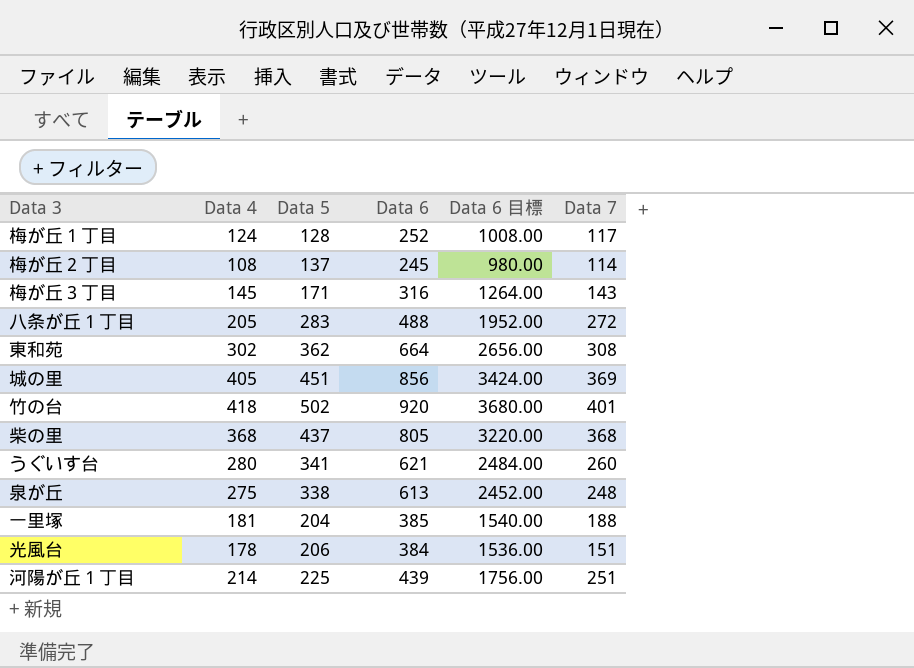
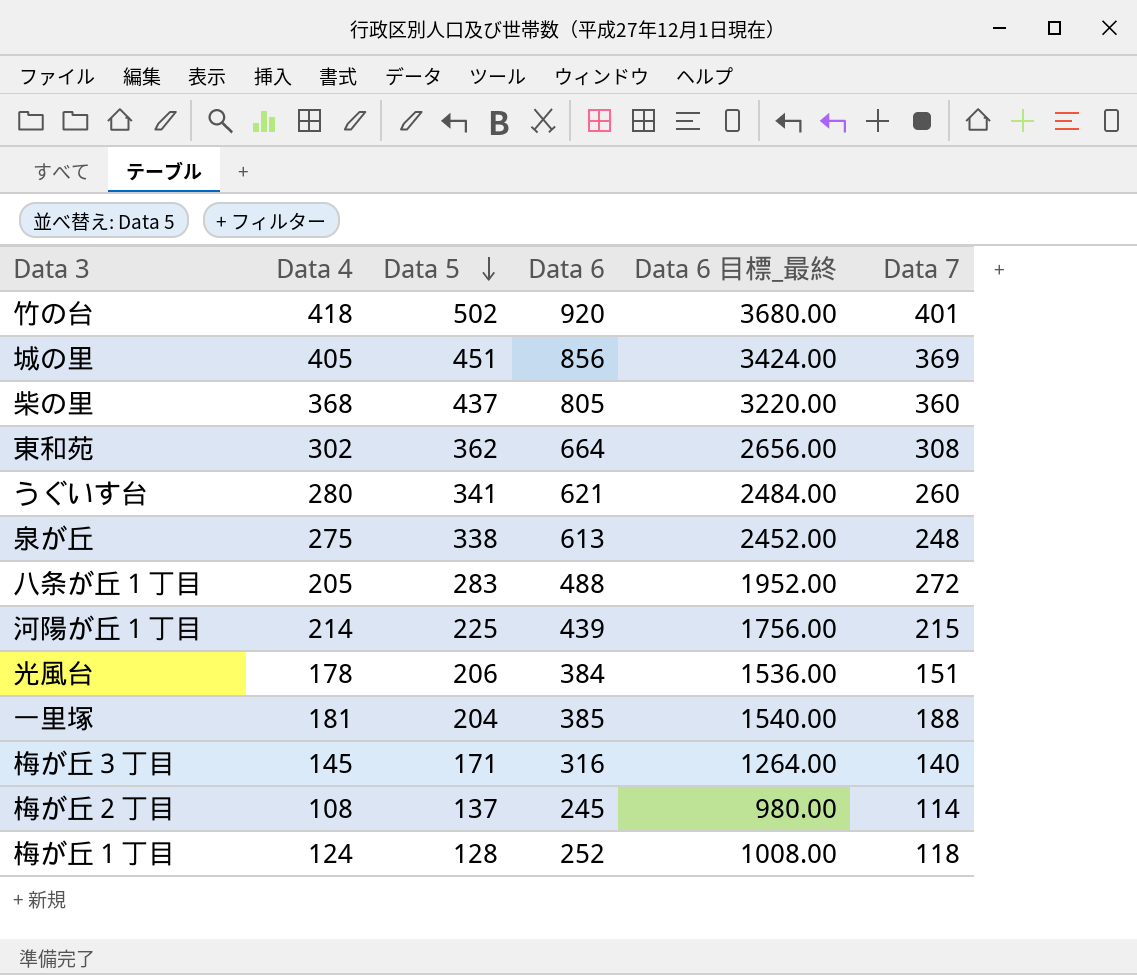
row order: none -> Data 5 descending
column name: Data 6 目標 -> Data 6 目標_最終
柴の里 | Data 7: 368 -> 360
河陽が丘１丁目 | Data 7: 251 -> 215
梅が丘３丁目 | Data 7: 143 -> 140
梅が丘１丁目 | Data 7: 117 -> 118

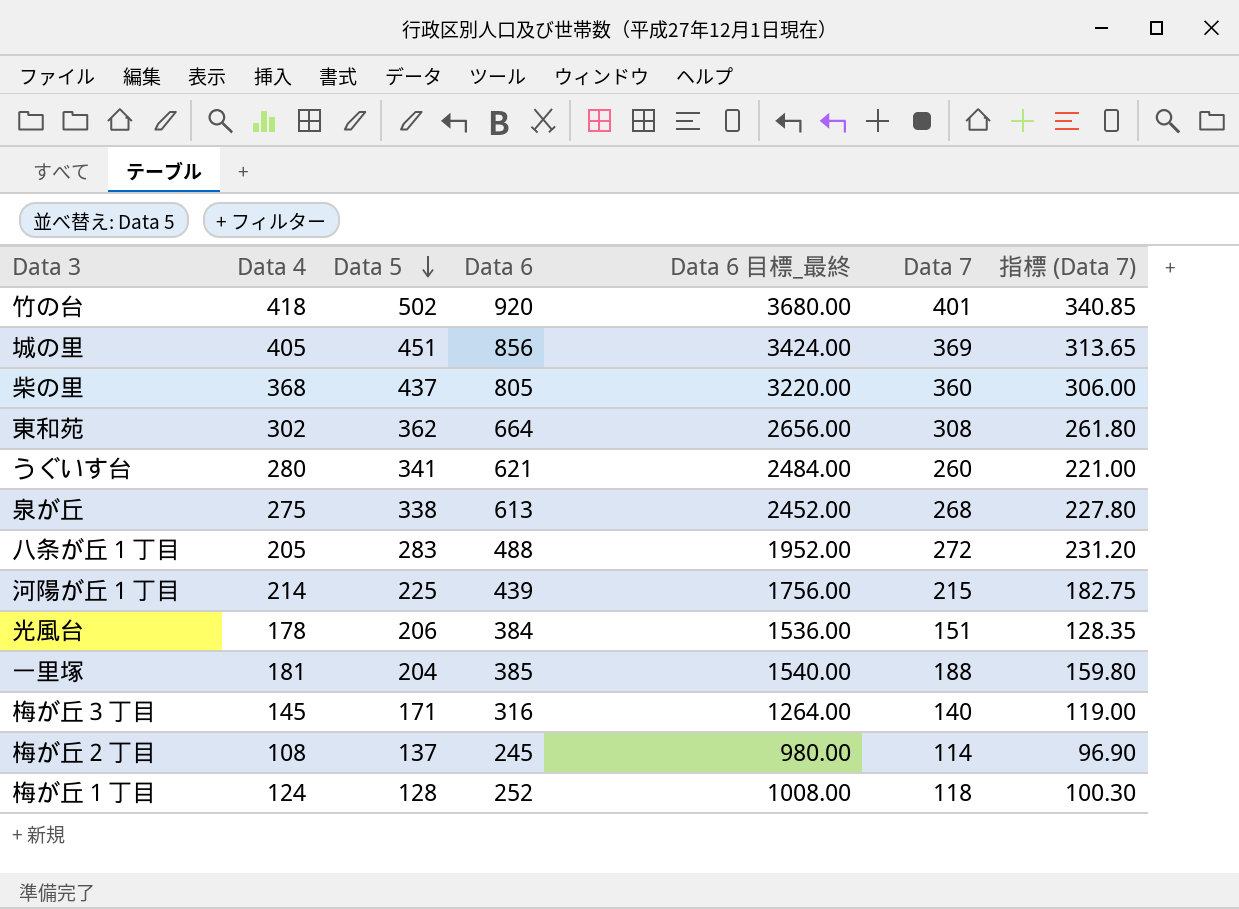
column 指標 (Data 7) | formula: none -> [Data 7] * 0.85
泉が丘 | Data 7: 248 -> 268

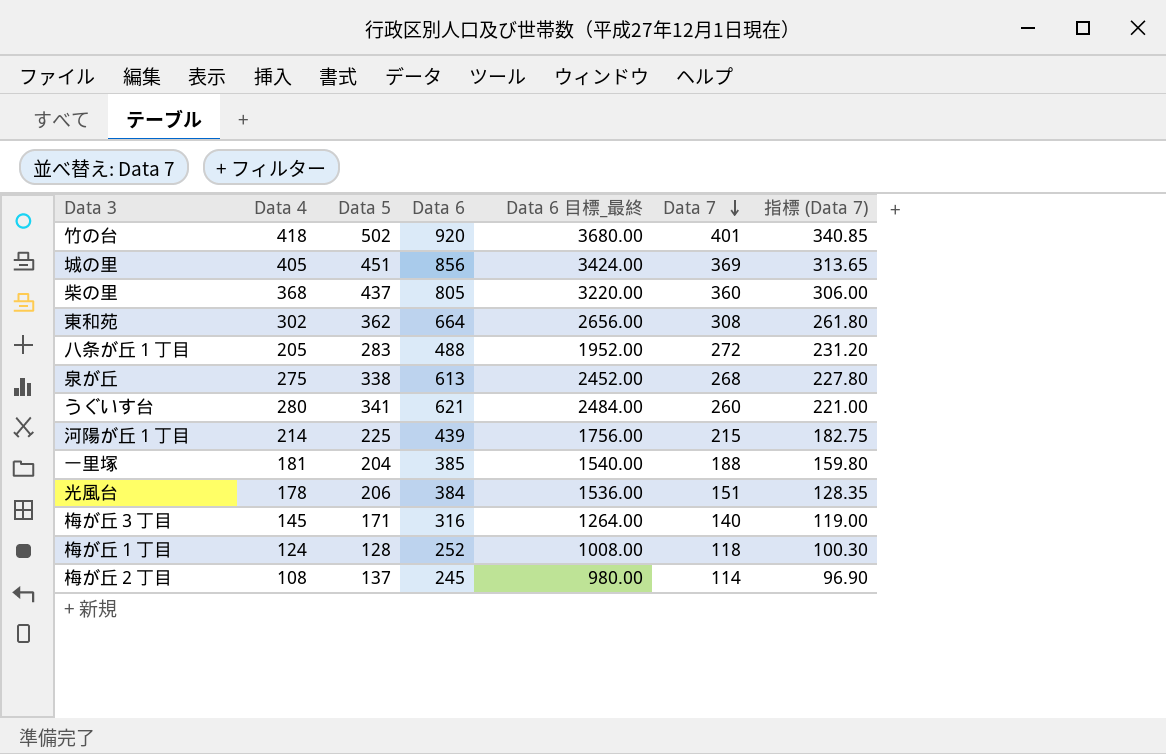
row order: Data 5 descending -> Data 7 descending

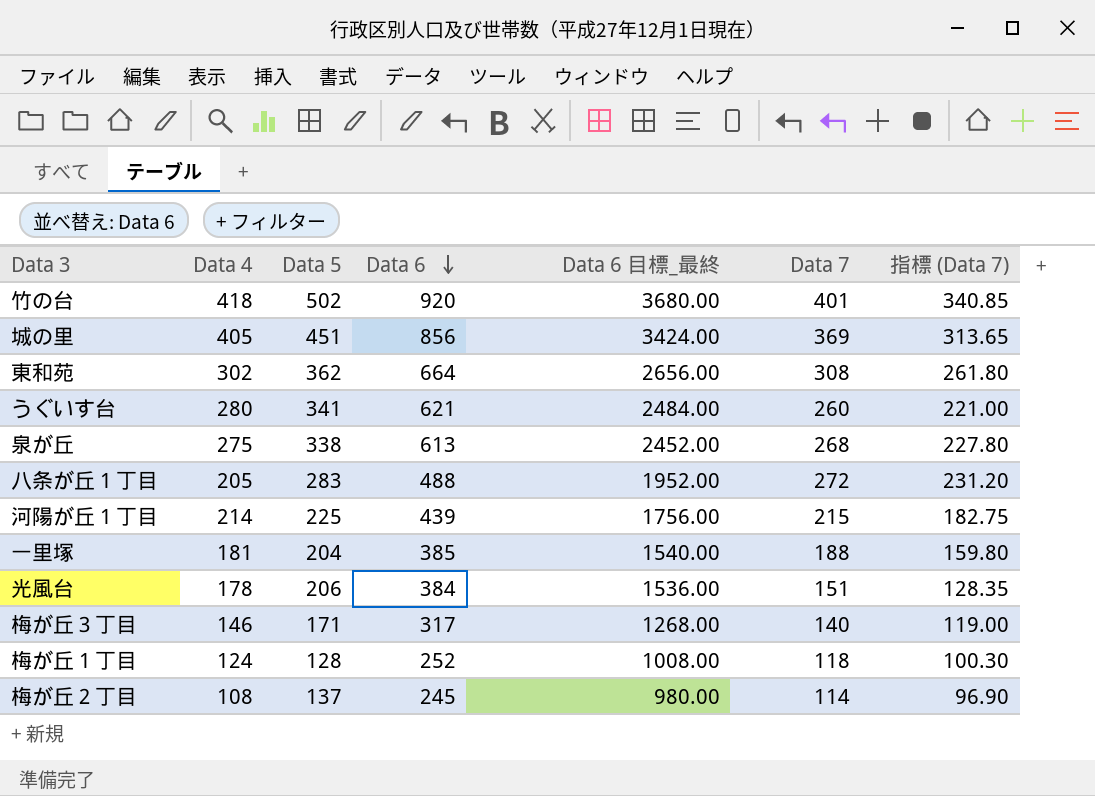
row order: Data 7 descending -> Data 6 descending
row 柴の里: 368 | 437 | 805 | 3220.00 | 360 | 306.00 -> none
梅が丘３丁目 | Data 4: 145 -> 146
梅が丘３丁目 | Data 6: 316 -> 317
梅が丘３丁目 | Data 6 目標_最終: 1264.00 -> 1268.00

